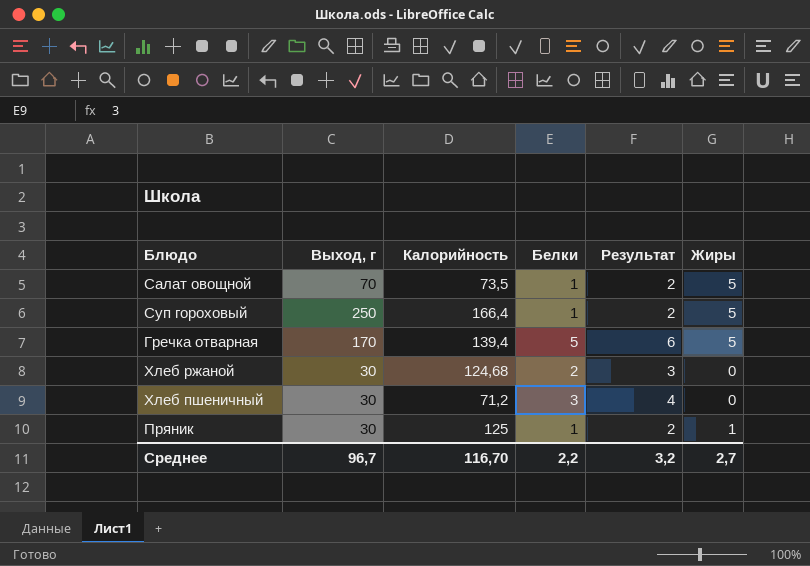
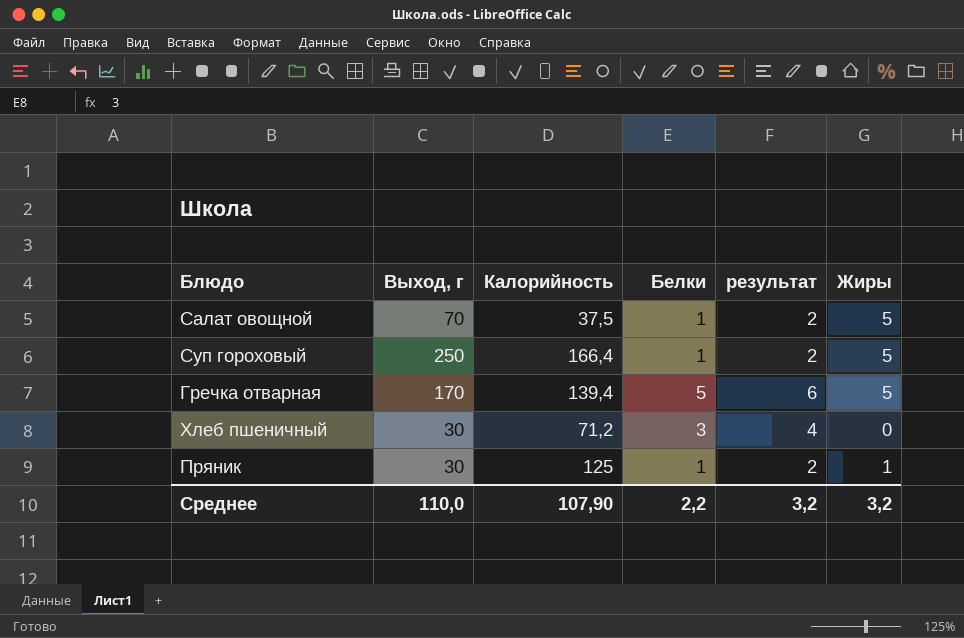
column name: Результат -> результат
row Хлеб ржаной: 30 | 124,68 | 2 | 3 | 0 -> none
Салат овощной | Калорийность: 73,5 -> 37,5
Среднее | Выход, г: 96,7 -> 110,0
Среднее | Калорийность: 116,70 -> 107,90
Среднее | Жиры: 2,7 -> 3,2

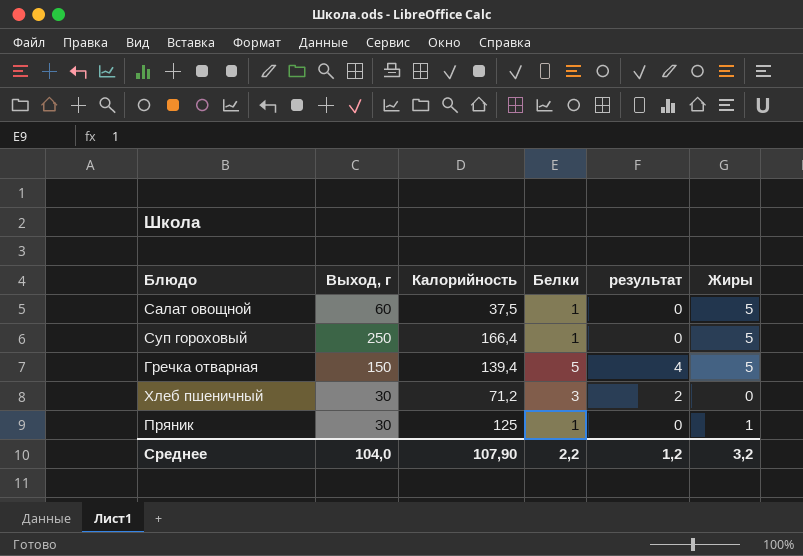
column результат | formula: [Белки] + 1 -> [Белки] - 1
Салат овощной | Выход, г: 70 -> 60
Гречка отварная | Выход, г: 170 -> 150
Среднее | Выход, г: 110,0 -> 104,0
Среднее | результат: 3,2 -> 1,2

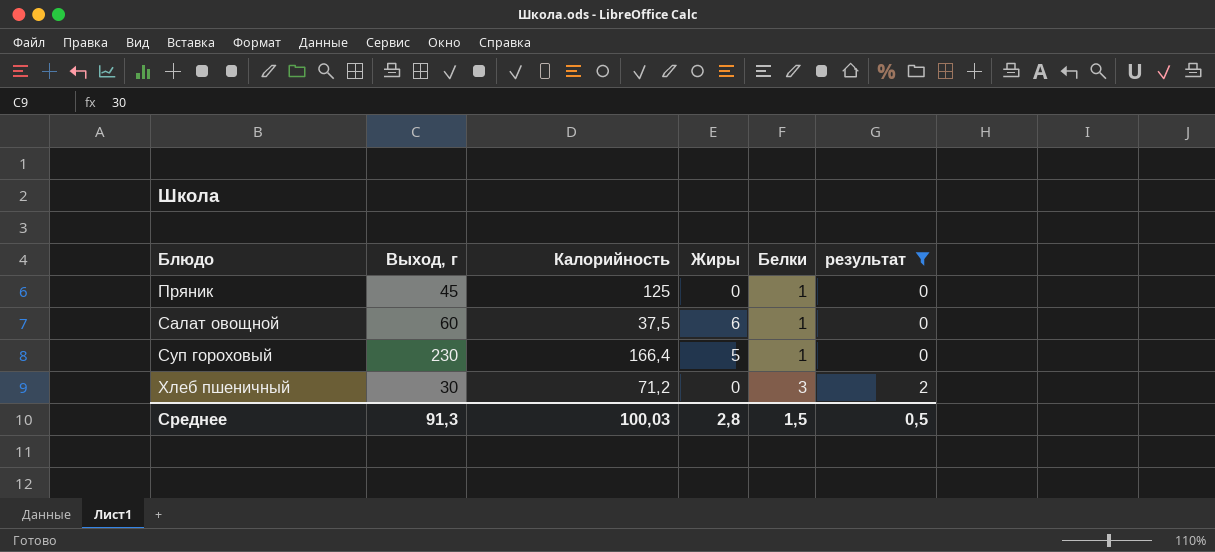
filter: none -> результат != 4
row order: none -> Блюдо ascending
column Жиры | position: 6 -> 4
Пряник | Выход, г: 30 -> 45
Пряник | Жиры: 1 -> 0
Салат овощной | Жиры: 5 -> 6
Суп гороховый | Выход, г: 250 -> 230
Среднее | Выход, г: 104,0 -> 91,3
Среднее | Калорийность: 107,90 -> 100,03
Среднее | Жиры: 3,2 -> 2,8
Среднее | Белки: 2,2 -> 1,5
Среднее | результат: 1,2 -> 0,5

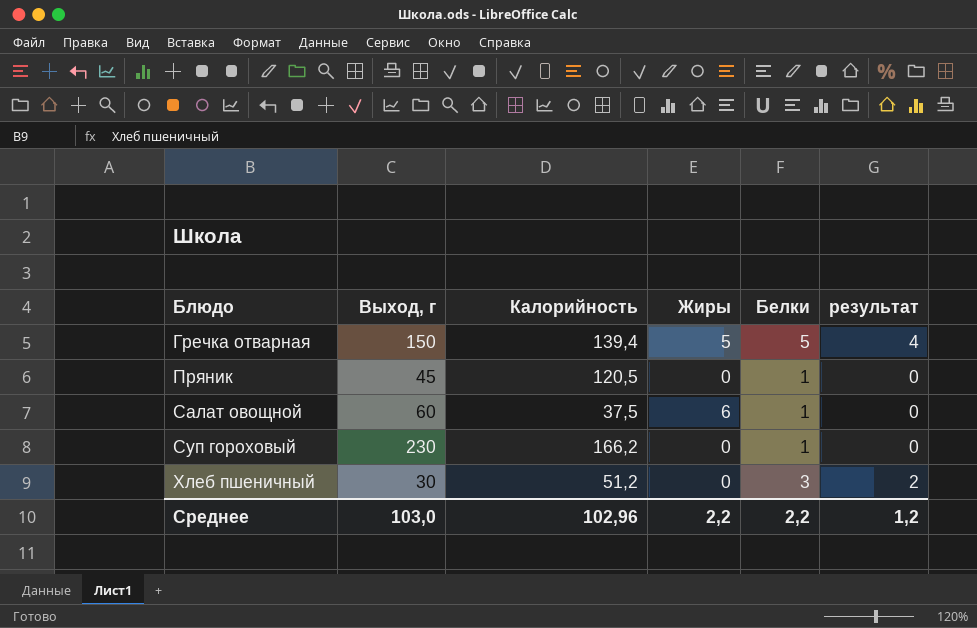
filter: результат != 4 -> none
Пряник | Калорийность: 125 -> 120,5
Суп гороховый | Калорийность: 166,4 -> 166,2
Суп гороховый | Жиры: 5 -> 0
Хлеб пшеничный | Калорийность: 71,2 -> 51,2
Среднее | Выход, г: 91,3 -> 103,0
Среднее | Калорийность: 100,03 -> 102,96
Среднее | Жиры: 2,8 -> 2,2
Среднее | Белки: 1,5 -> 2,2
Среднее | результат: 0,5 -> 1,2

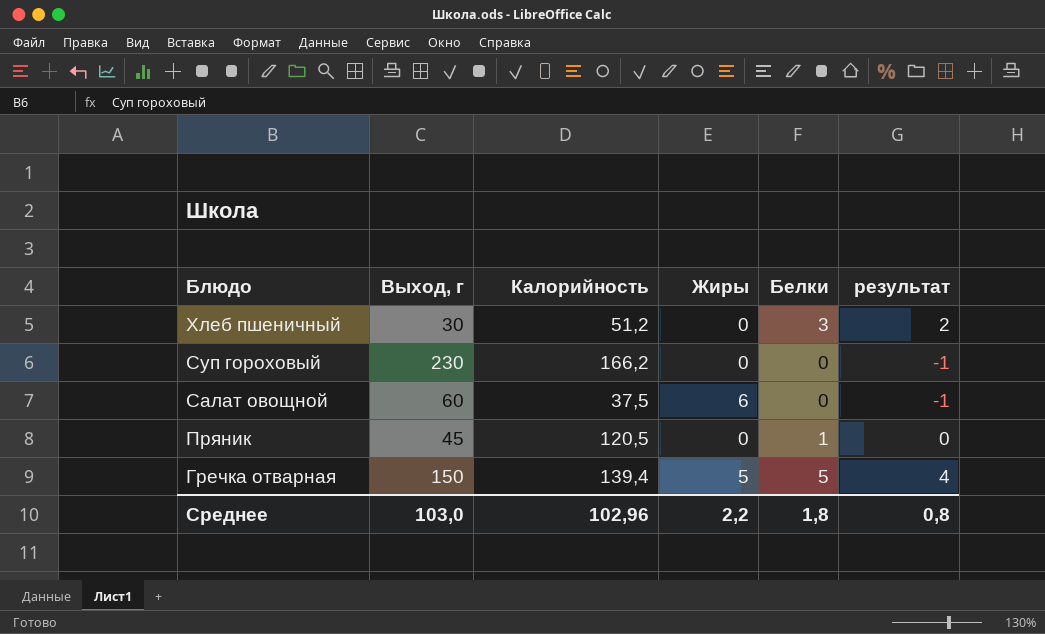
row order: Блюдо ascending -> Блюдо descending
Суп гороховый | Белки: 1 -> 0
Суп гороховый | результат: 0 -> -1
Салат овощной | Белки: 1 -> 0
Салат овощной | результат: 0 -> -1
Среднее | Белки: 2,2 -> 1,8
Среднее | результат: 1,2 -> 0,8

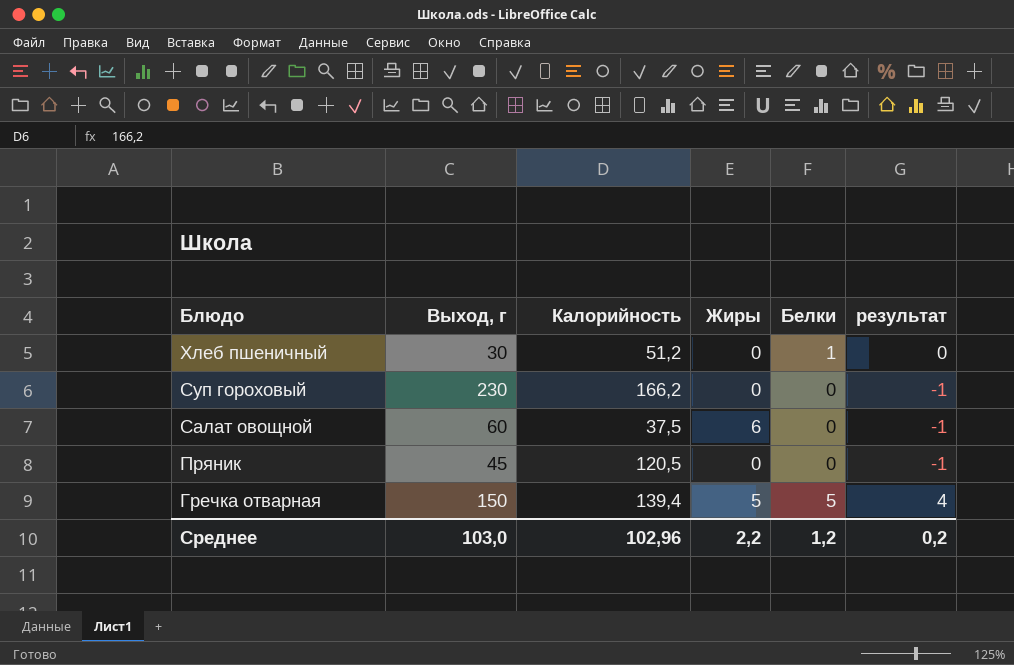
Хлеб пшеничный | Белки: 3 -> 1
Хлеб пшеничный | результат: 2 -> 0
Пряник | Белки: 1 -> 0
Пряник | результат: 0 -> -1
Среднее | Белки: 1,8 -> 1,2
Среднее | результат: 0,8 -> 0,2

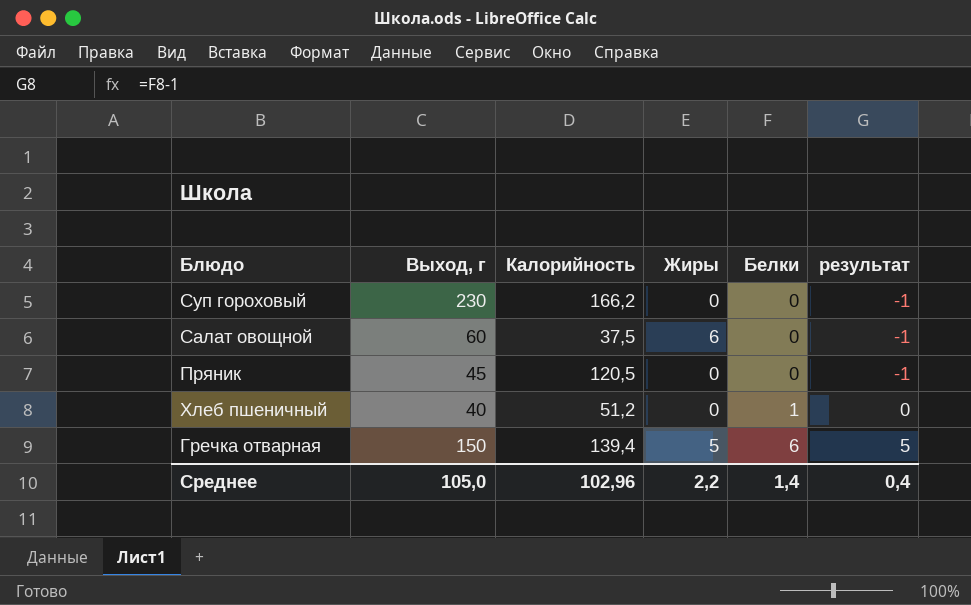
row order: Блюдо descending -> Белки ascending
Хлеб пшеничный | Выход, г: 30 -> 40
Гречка отварная | Белки: 5 -> 6
Гречка отварная | результат: 4 -> 5
Среднее | Выход, г: 103,0 -> 105,0
Среднее | Белки: 1,2 -> 1,4
Среднее | результат: 0,2 -> 0,4

